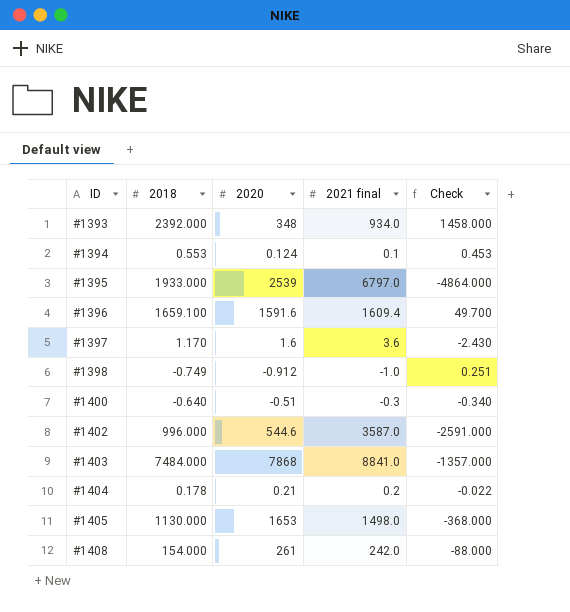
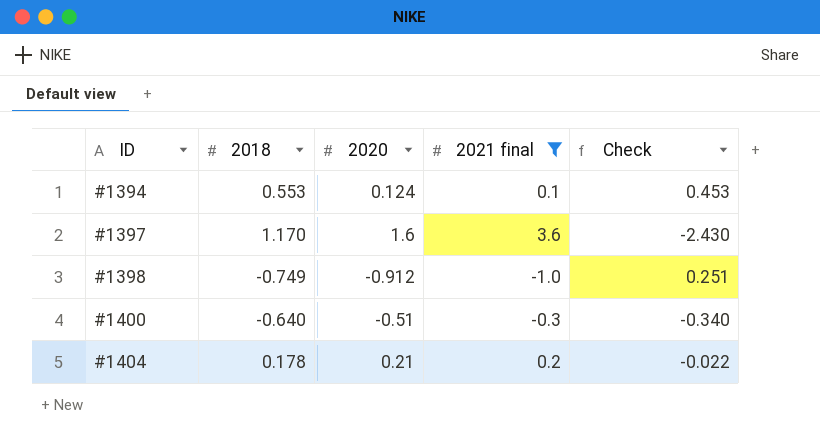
filter: none -> 2021 final <= 3.6

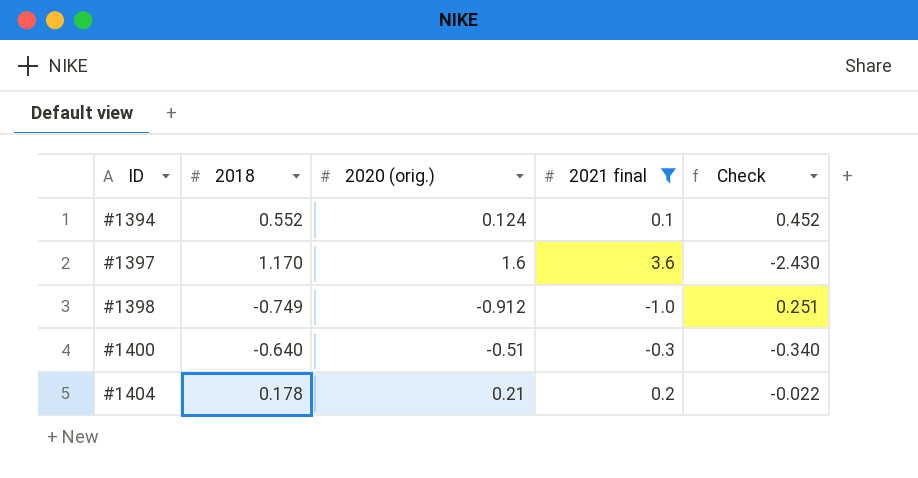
column name: 2020 -> 2020 (orig.)
#1394 | 2018: 0.553 -> 0.552
#1394 | Check: 0.453 -> 0.452

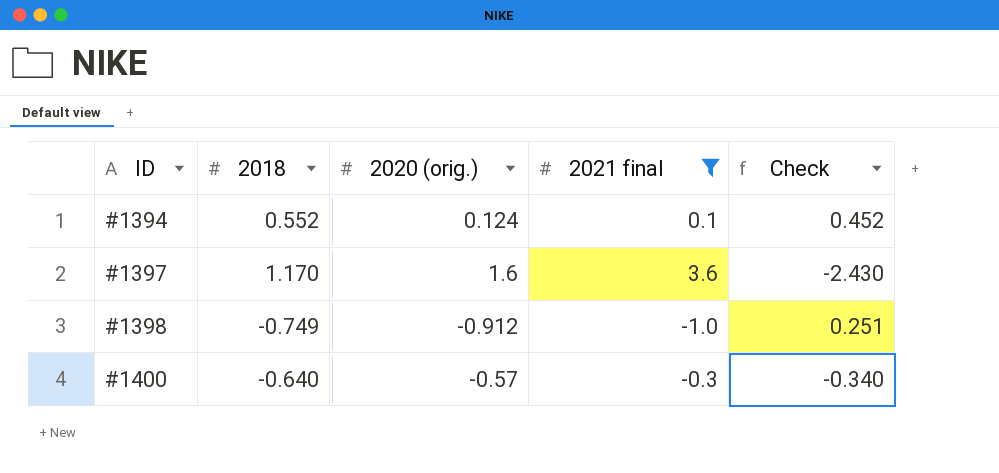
row #1404: 0.178 | 0.21 | 0.2 | -0.022 -> none
#1400 | 2020 (orig.): -0.51 -> -0.57

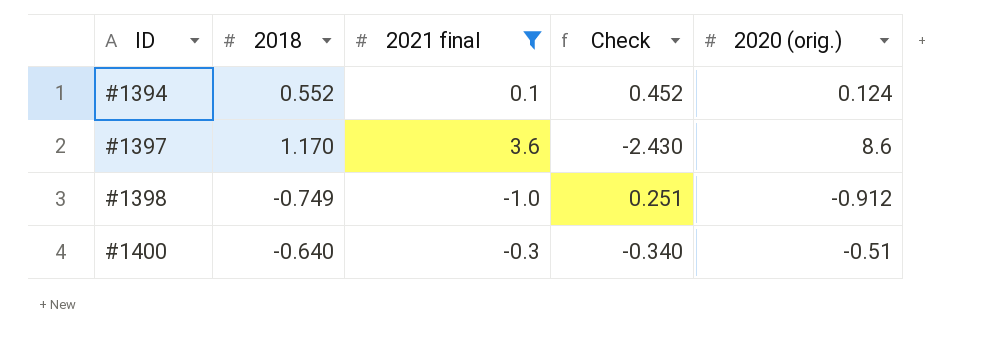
column 2020 (orig.) | position: 3 -> 5
#1397 | 2020 (orig.): 1.6 -> 8.6
#1400 | 2020 (orig.): -0.57 -> -0.51

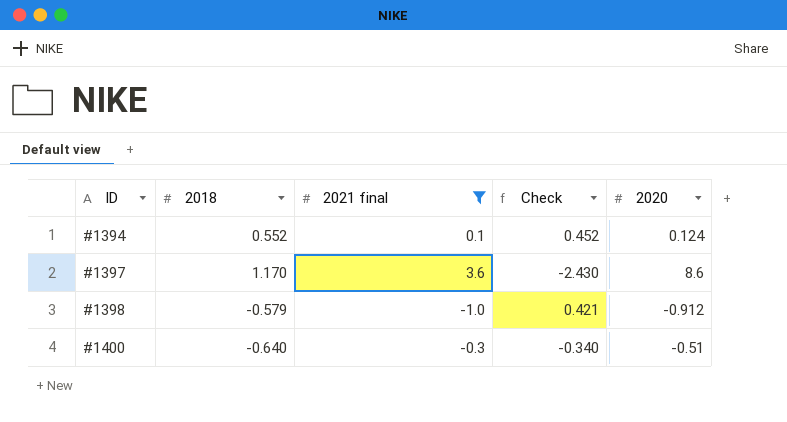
column name: 2020 (orig.) -> 2020
#1398 | 2018: -0.749 -> -0.579
#1398 | Check: 0.251 -> 0.421

